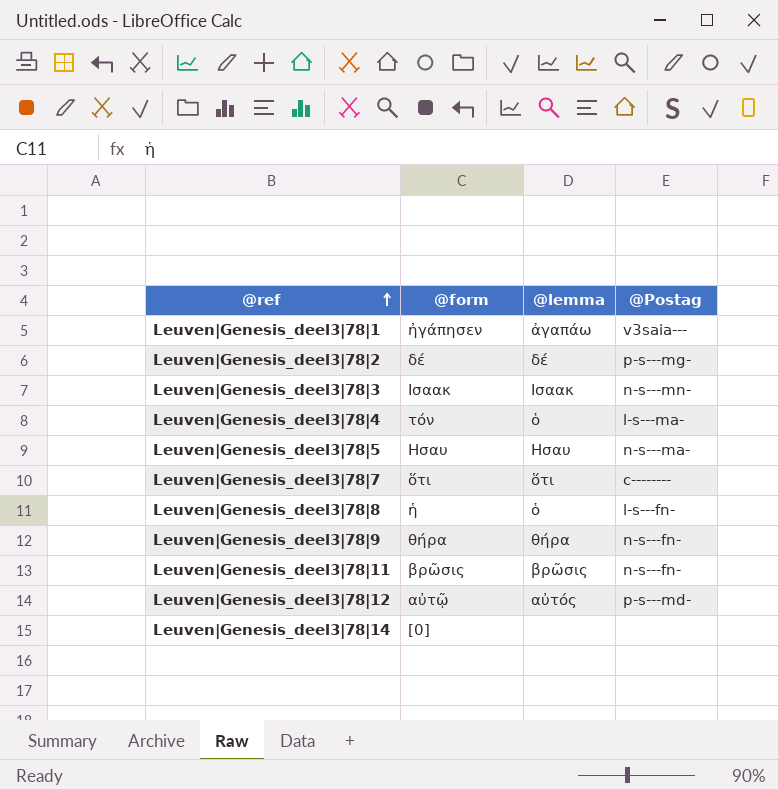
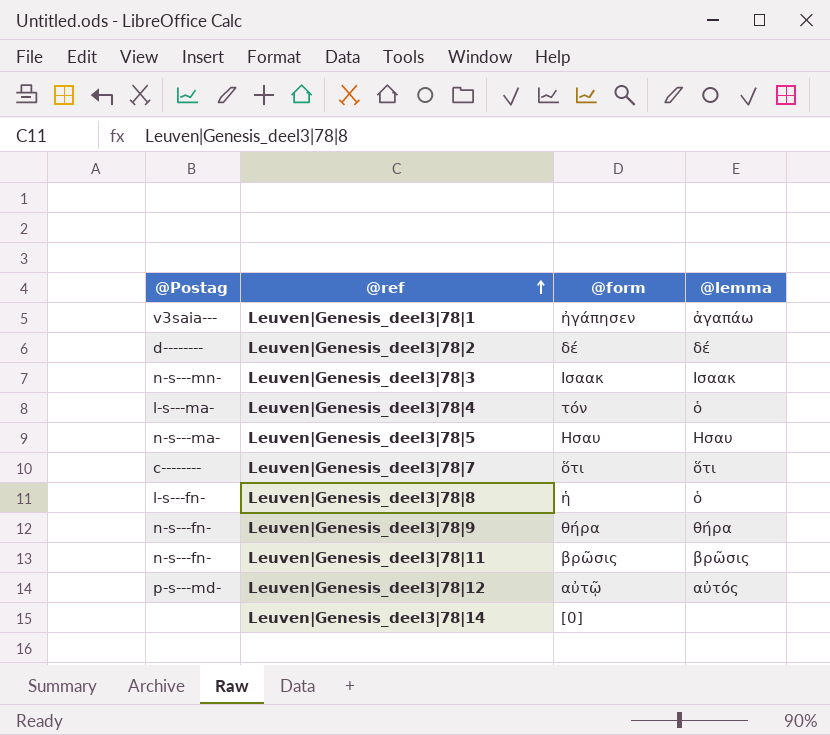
column @Postag | position: 4 -> 1
Leuven|Genesis_deel3|78|2 | @Postag: p-s---mg- -> d--------

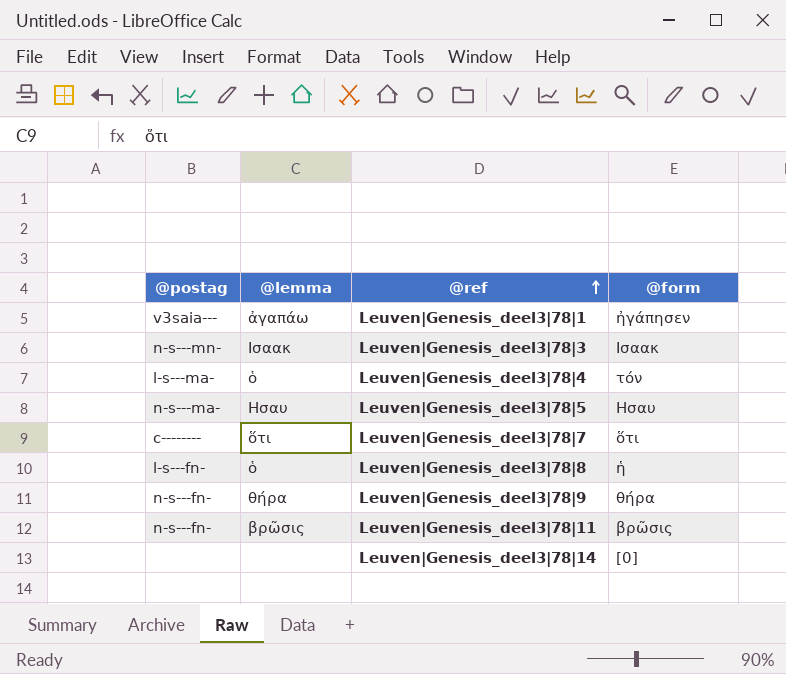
column name: @Postag -> @postag
column @lemma | position: 4 -> 2
row Leuven|Genesis_deel3|78|2: d-------- | δέ | δέ -> none
row Leuven|Genesis_deel3|78|12: p-s---md- | αὐτῷ | αὐτός -> none

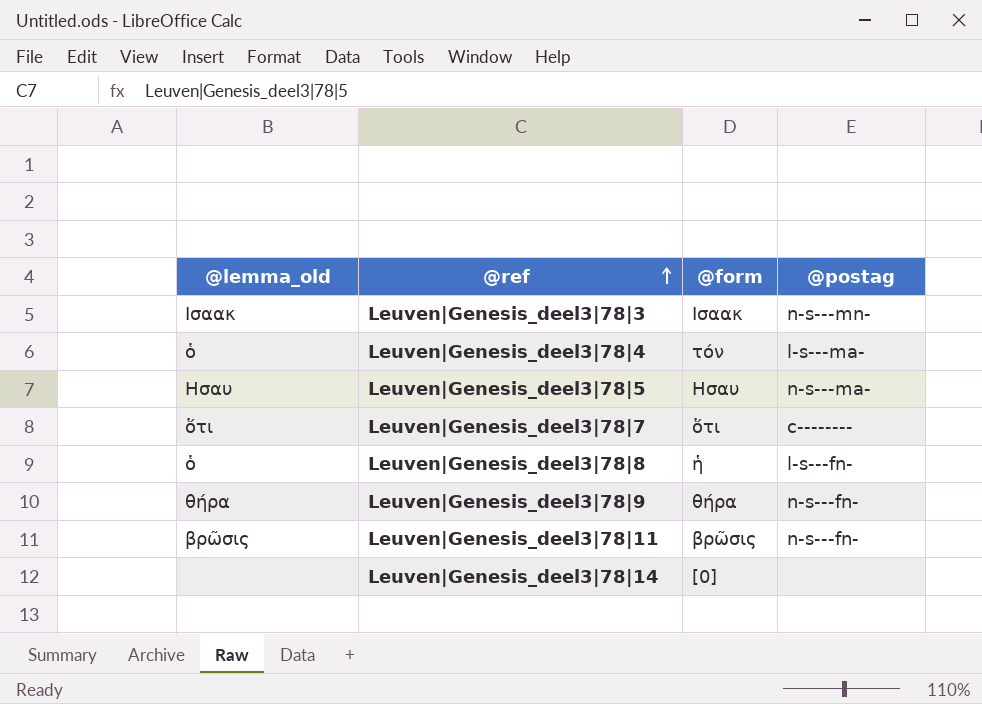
column name: @lemma -> @lemma_old
column @postag | position: 1 -> 4
row Leuven|Genesis_deel3|78|1: v3saia--- | ἀγαπάω | ἠγάπησεν -> none

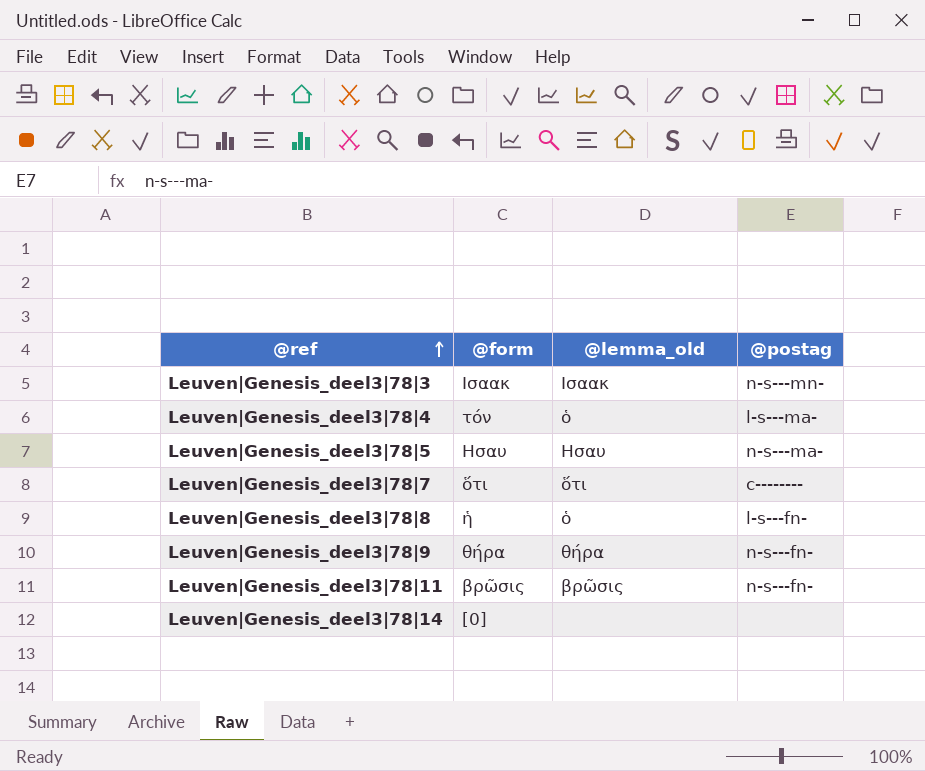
column @lemma_old | position: 1 -> 3

